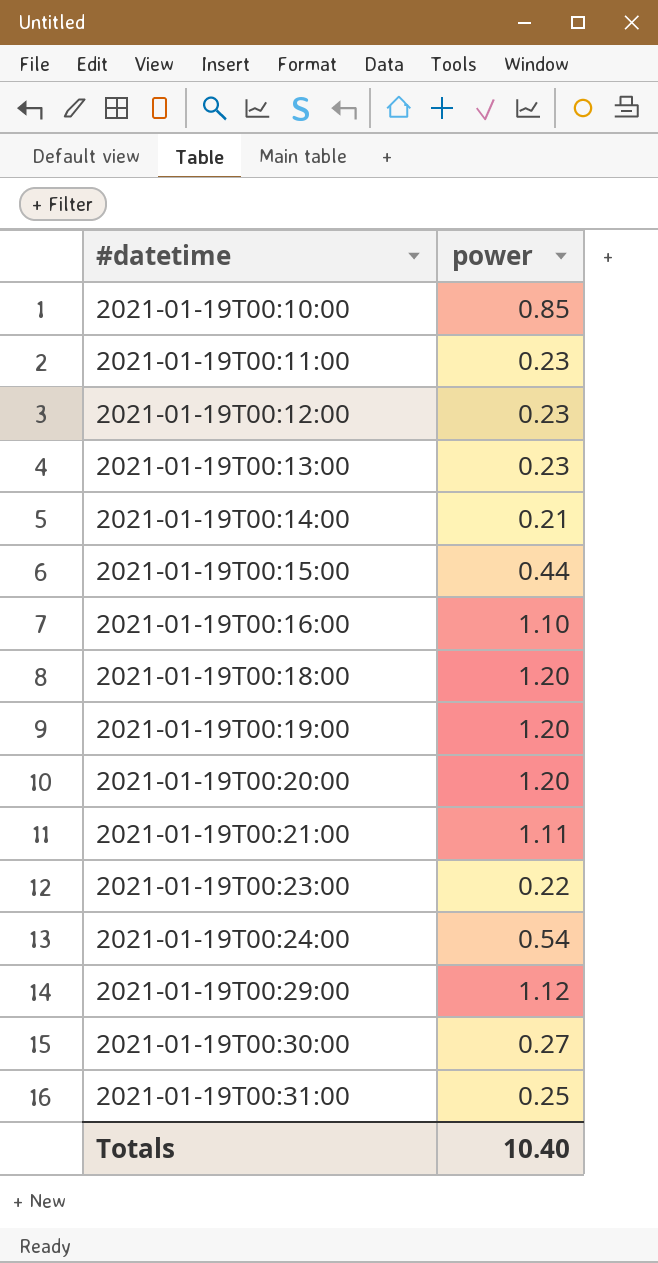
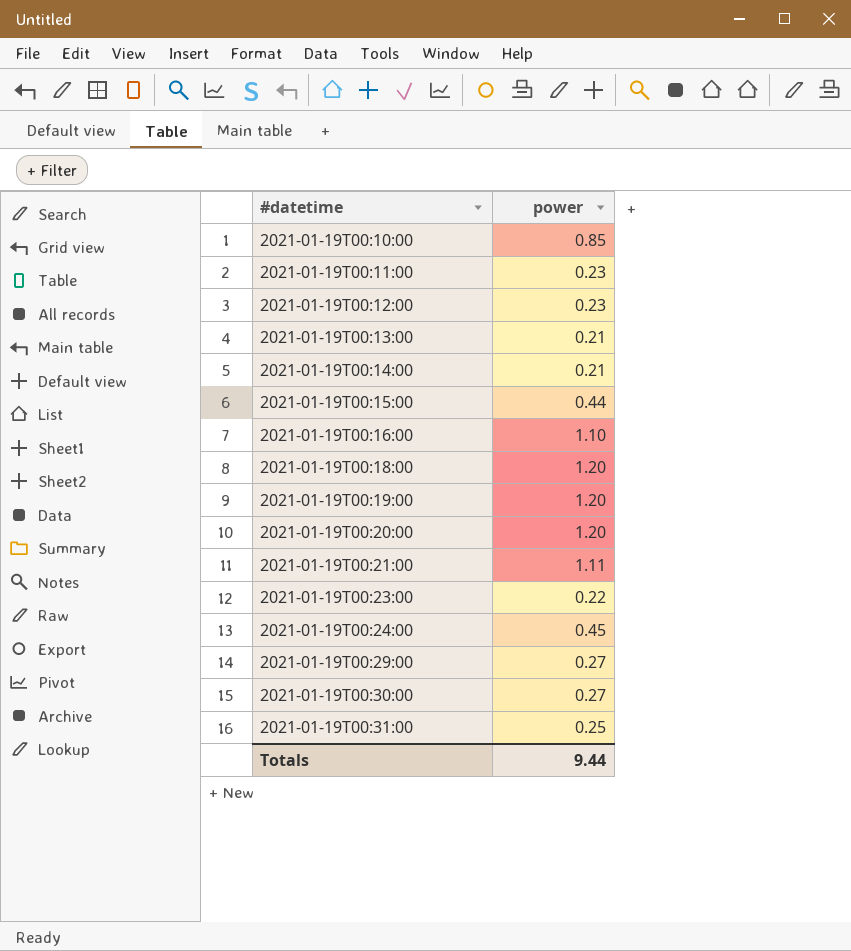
2021-01-19T00:13:00 | power: 0.23 -> 0.21
2021-01-19T00:24:00 | power: 0.54 -> 0.45
2021-01-19T00:29:00 | power: 1.12 -> 0.27
Totals | power: 10.40 -> 9.44

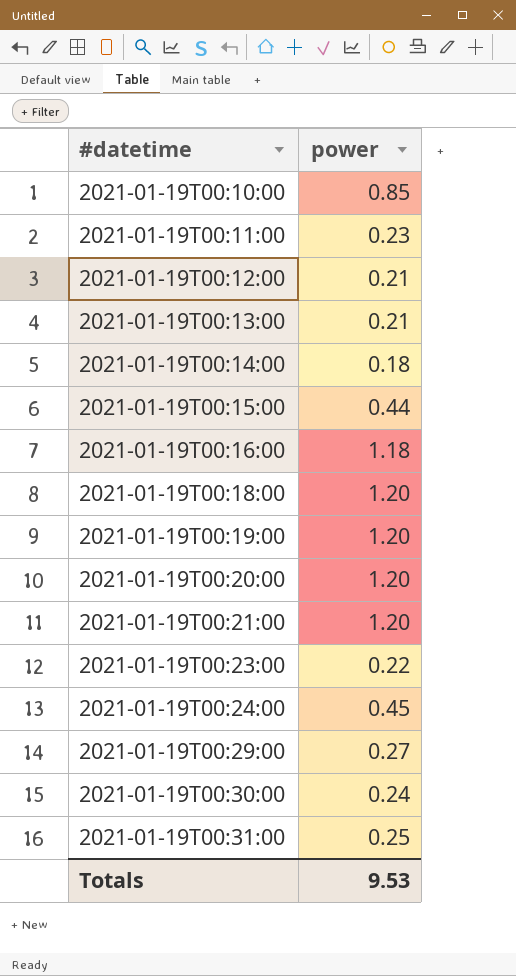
2021-01-19T00:12:00 | power: 0.23 -> 0.21
2021-01-19T00:14:00 | power: 0.21 -> 0.18
2021-01-19T00:16:00 | power: 1.10 -> 1.18
2021-01-19T00:21:00 | power: 1.11 -> 1.20
2021-01-19T00:30:00 | power: 0.27 -> 0.24
Totals | power: 9.44 -> 9.53

